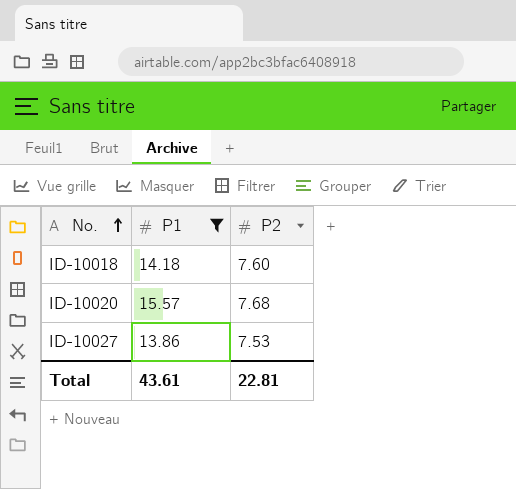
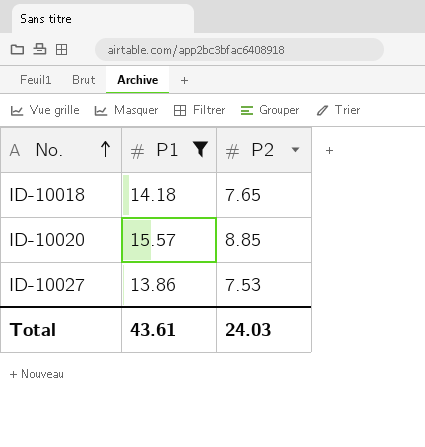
ID-10018 | P2: 7.60 -> 7.65
ID-10020 | P2: 7.68 -> 8.85
Total | P2: 22.81 -> 24.03

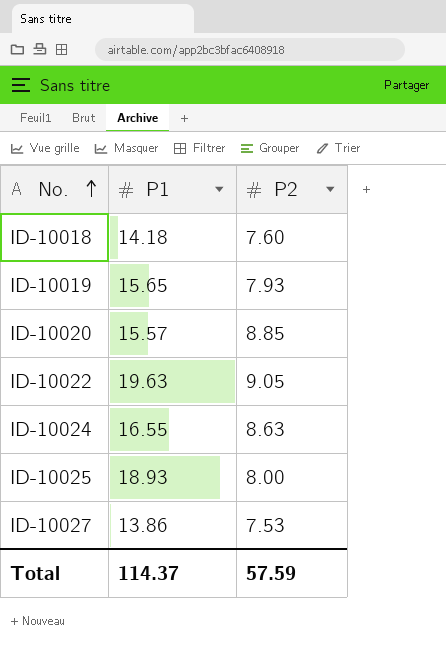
filter: P1 <= 15.57 -> none
ID-10018 | P2: 7.65 -> 7.60
Total | P1: 43.61 -> 114.37
Total | P2: 24.03 -> 57.59

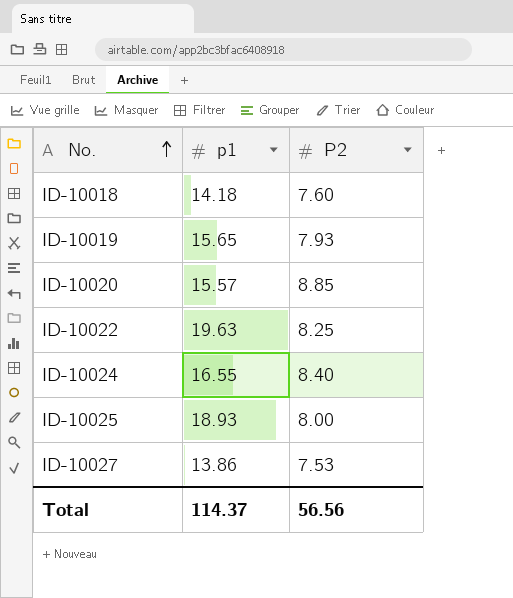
column name: P1 -> p1
ID-10022 | P2: 9.05 -> 8.25
ID-10024 | P2: 8.63 -> 8.40
Total | P2: 57.59 -> 56.56

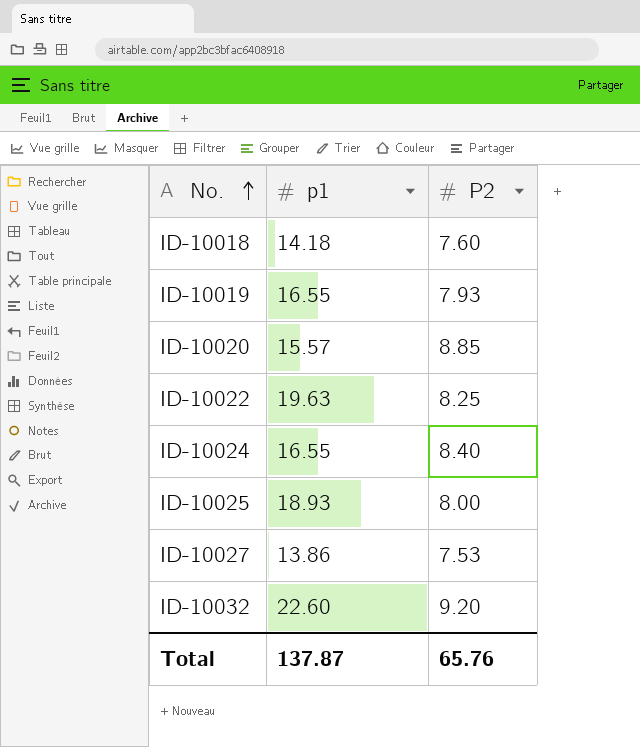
ID-10019 | p1: 15.65 -> 16.55
row ID-10032: none -> 22.60 | 9.20
Total | p1: 114.37 -> 137.87
Total | P2: 56.56 -> 65.76

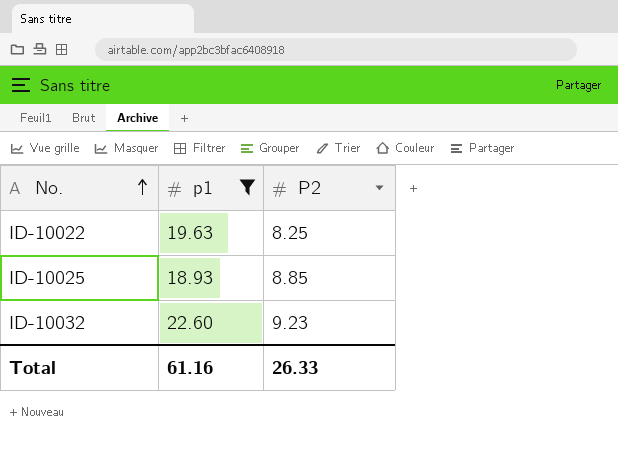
filter: none -> p1 >= 18.93
ID-10025 | P2: 8.00 -> 8.85
ID-10032 | P2: 9.20 -> 9.23
Total | p1: 137.87 -> 61.16
Total | P2: 65.76 -> 26.33

